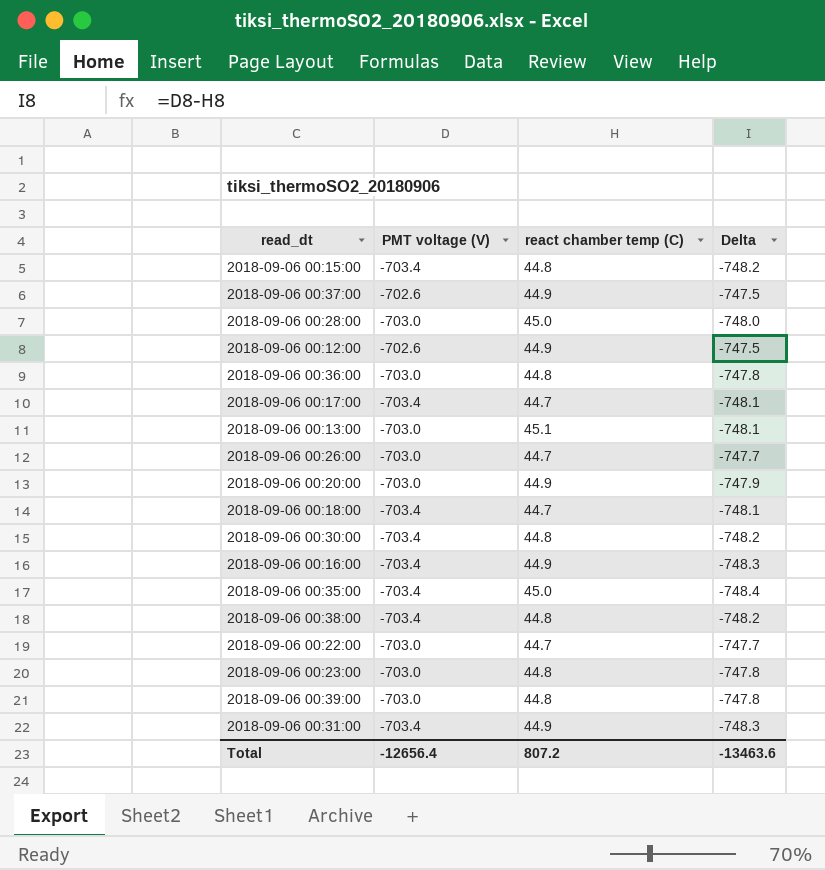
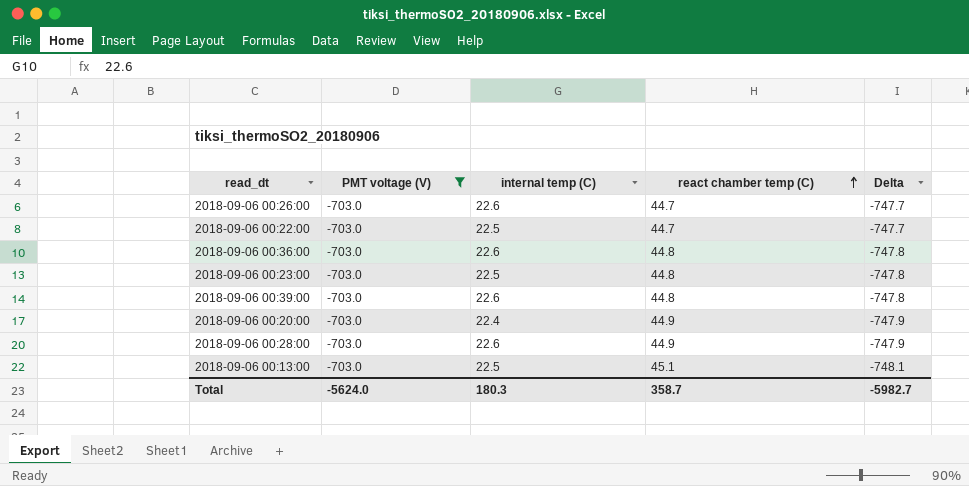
filter: none -> PMT voltage (V) = -703.0
row order: none -> react chamber temp (C) ascending
column internal temp (C) | position: none -> 3
2018-09-06 00:28:00 | react chamber temp (C): 45.0 -> 44.9
2018-09-06 00:28:00 | Delta: -748.0 -> -747.9
Total | PMT voltage (V): -12656.4 -> -5624.0
Total | react chamber temp (C): 807.2 -> 358.7
Total | Delta: -13463.6 -> -5982.7

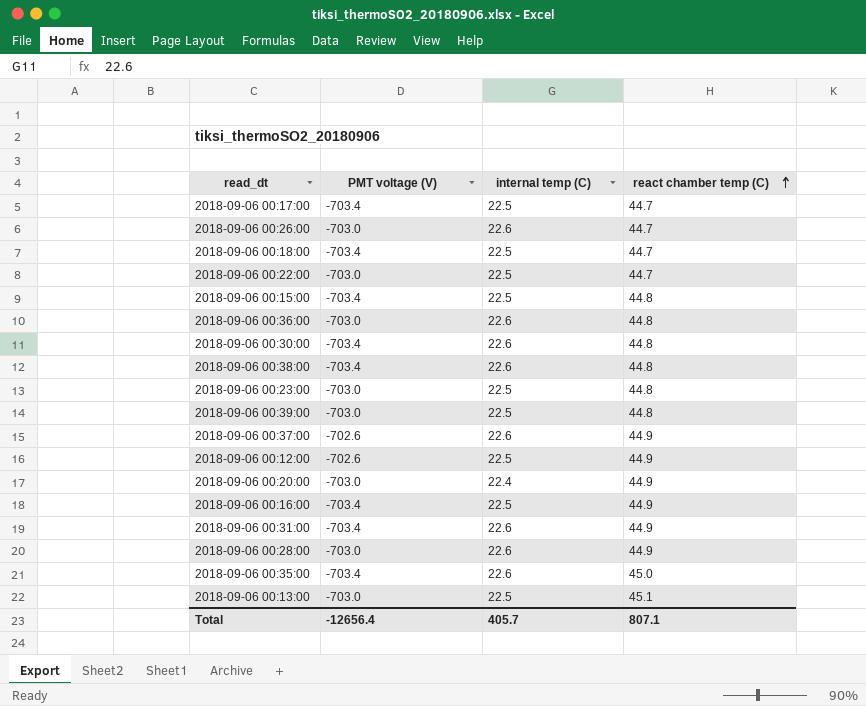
filter: PMT voltage (V) = -703.0 -> none
column Delta | formula: [PMT voltage (V)] - [react chamber temp (C)] -> none
2018-09-06 00:39:00 | internal temp (C): 22.6 -> 22.5
Total | PMT voltage (V): -5624.0 -> -12656.4
Total | internal temp (C): 180.3 -> 405.7
Total | react chamber temp (C): 358.7 -> 807.1

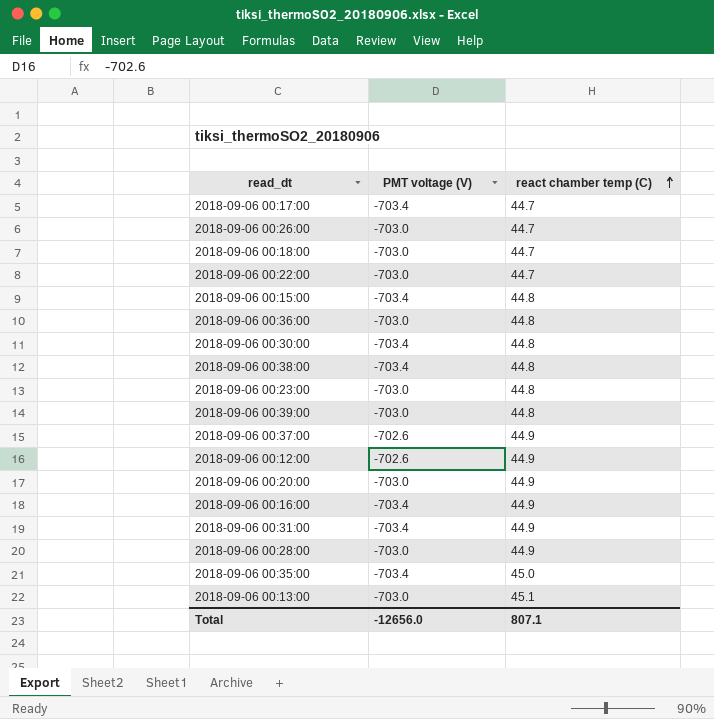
column internal temp (C) | position: 3 -> none
2018-09-06 00:18:00 | PMT voltage (V): -703.4 -> -703.0
Total | PMT voltage (V): -12656.4 -> -12656.0

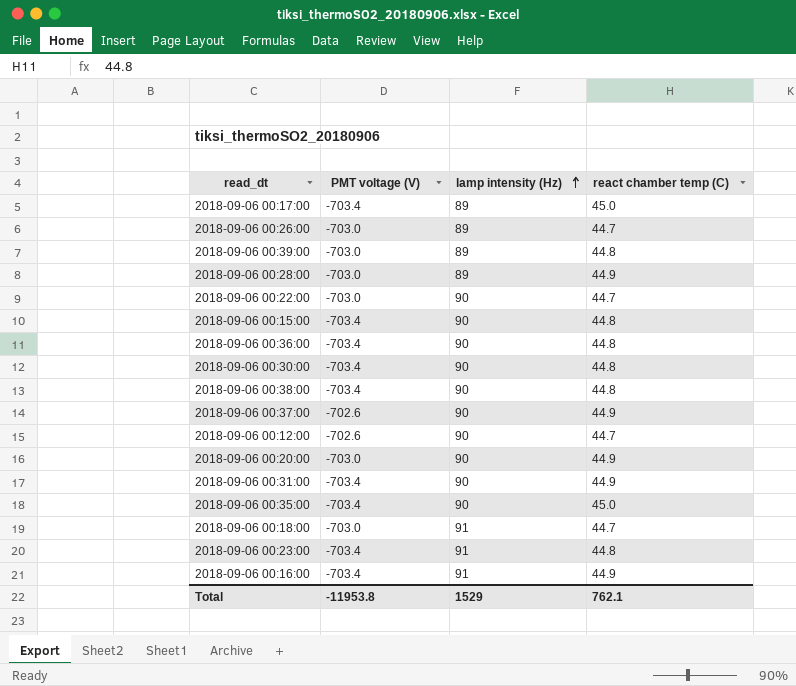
row order: react chamber temp (C) ascending -> lamp intensity (Hz) ascending
column lamp intensity (Hz) | position: none -> 3
row 2018-09-06 00:13:00: -703.0 | 45.1 -> none
2018-09-06 00:17:00 | react chamber temp (C): 44.7 -> 45.0
2018-09-06 00:36:00 | PMT voltage (V): -703.0 -> -703.4
2018-09-06 00:12:00 | react chamber temp (C): 44.9 -> 44.7
2018-09-06 00:23:00 | PMT voltage (V): -703.0 -> -703.4
Total | PMT voltage (V): -12656.0 -> -11953.8
Total | react chamber temp (C): 807.1 -> 762.1

